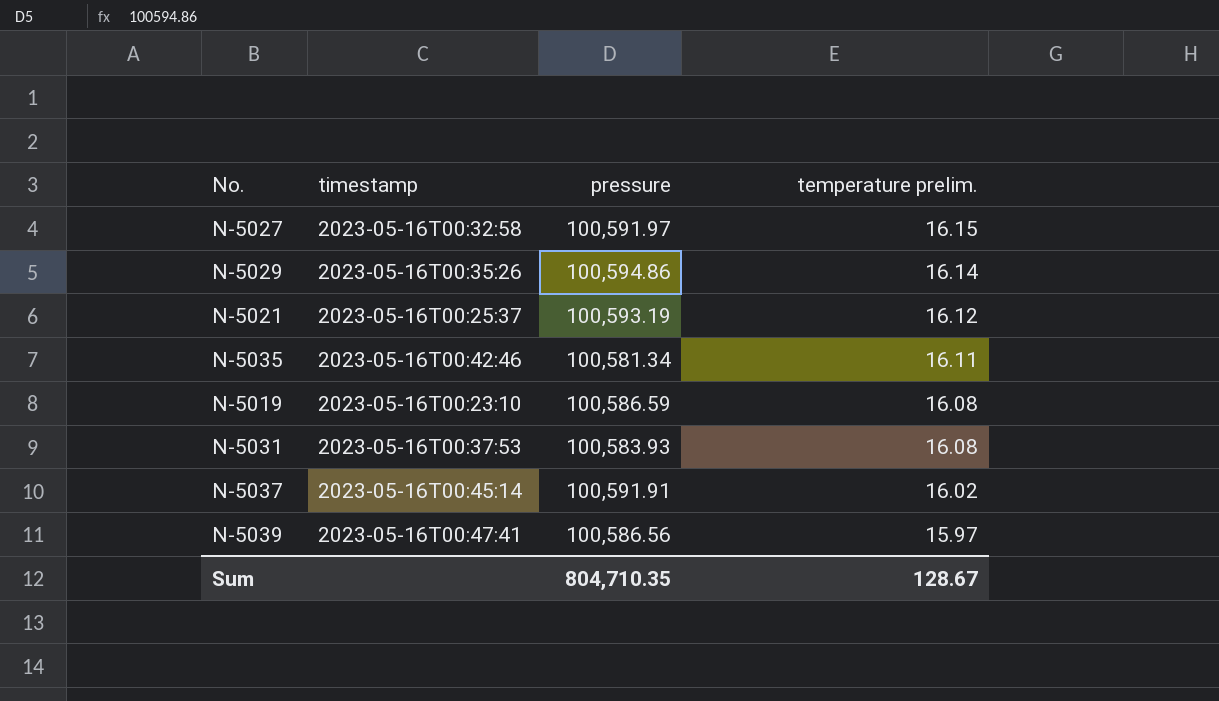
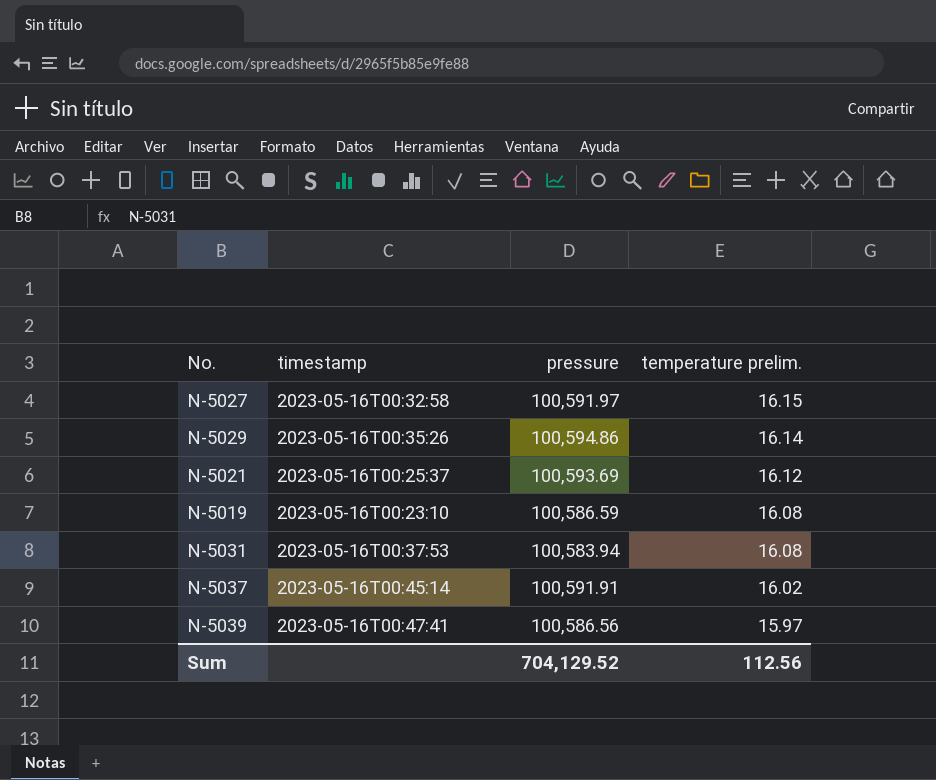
row N-5035: 2023-05-16T00:42:46 | 100,581.34 | 16.11 -> none
N-5021 | pressure: 100,593.19 -> 100,593.69
N-5031 | pressure: 100,583.93 -> 100,583.94
Sum | pressure: 804,710.35 -> 704,129.52
Sum | temperature prelim.: 128.67 -> 112.56

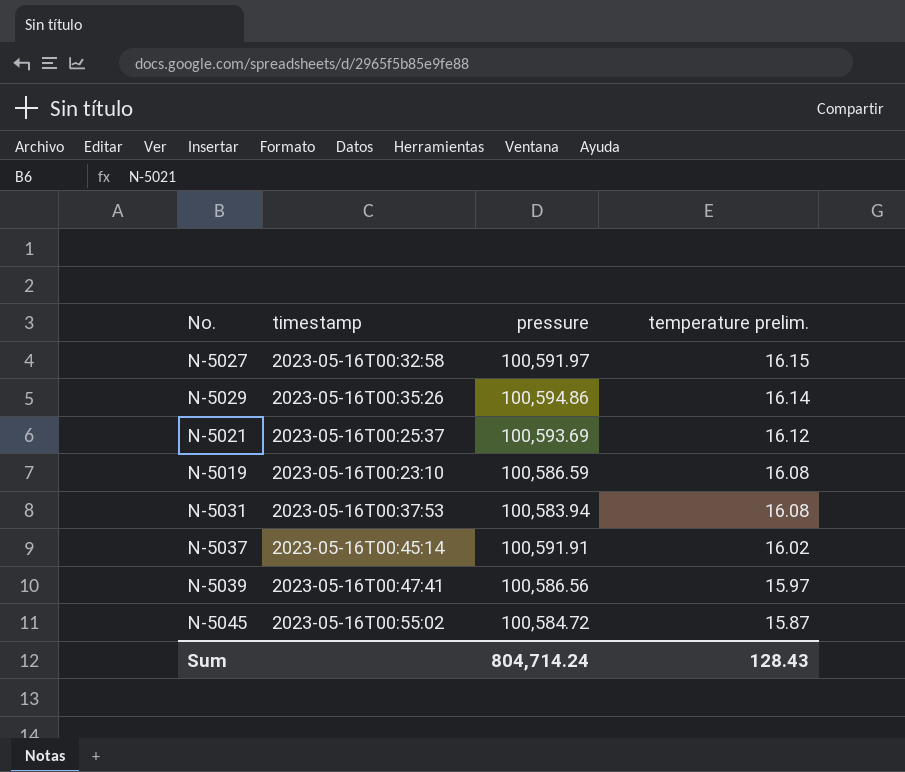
row N-5045: none -> 2023-05-16T00:55:02 | 100,584.72 | 15.87
Sum | pressure: 704,129.52 -> 804,714.24
Sum | temperature prelim.: 112.56 -> 128.43

